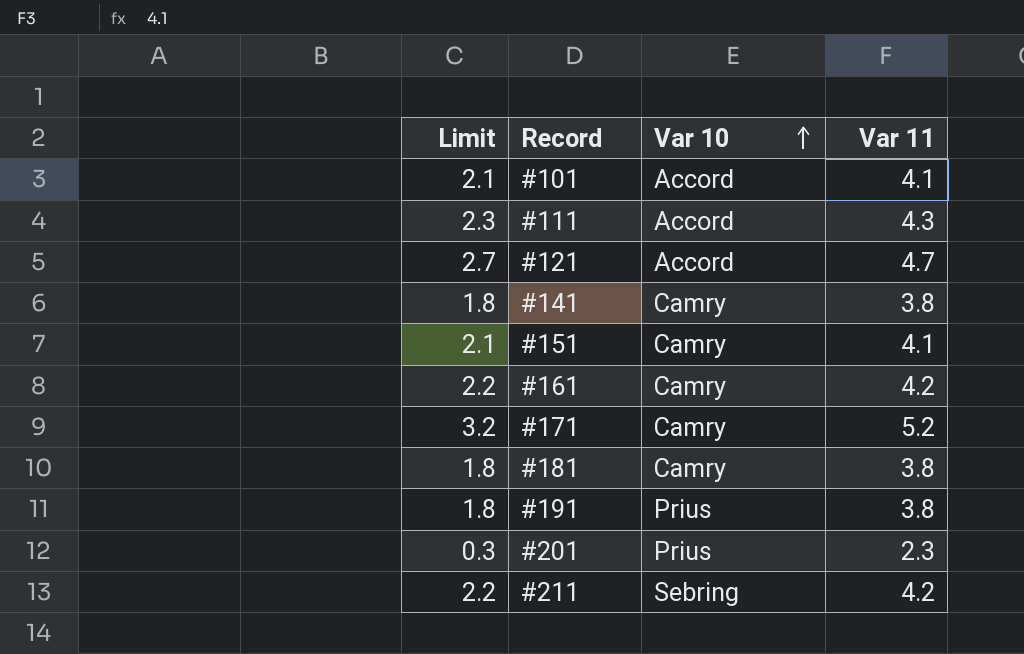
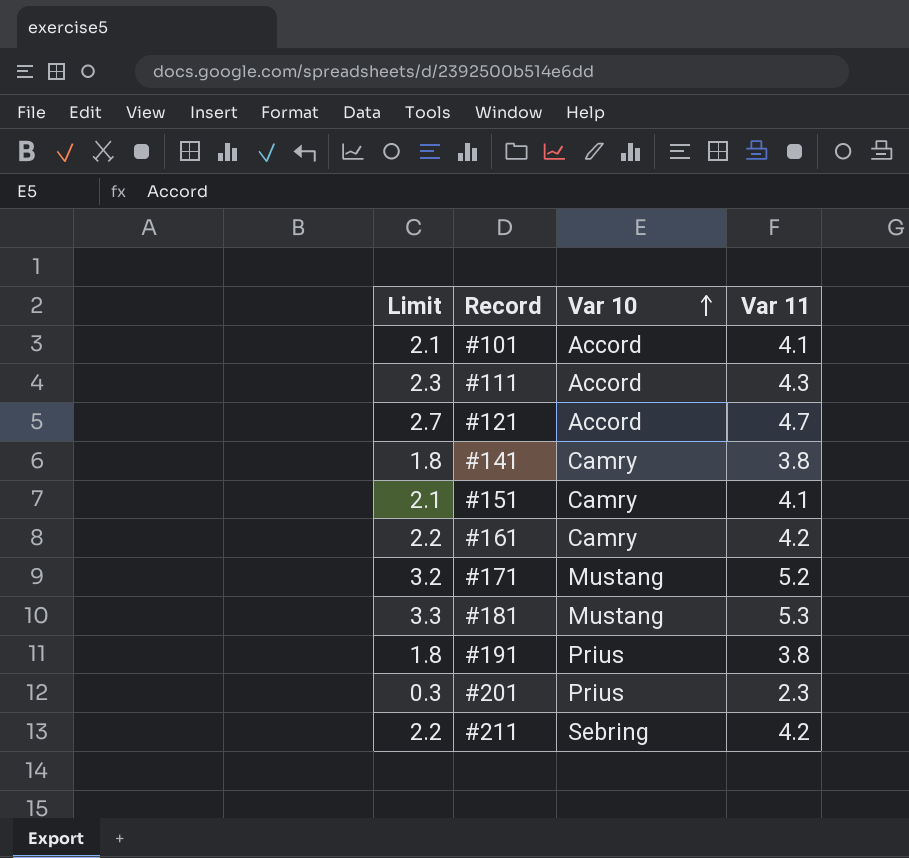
#171 | Var 10: Camry -> Mustang
#181 | Limit: 1.8 -> 3.3
#181 | Var 10: Camry -> Mustang
#181 | Var 11: 3.8 -> 5.3

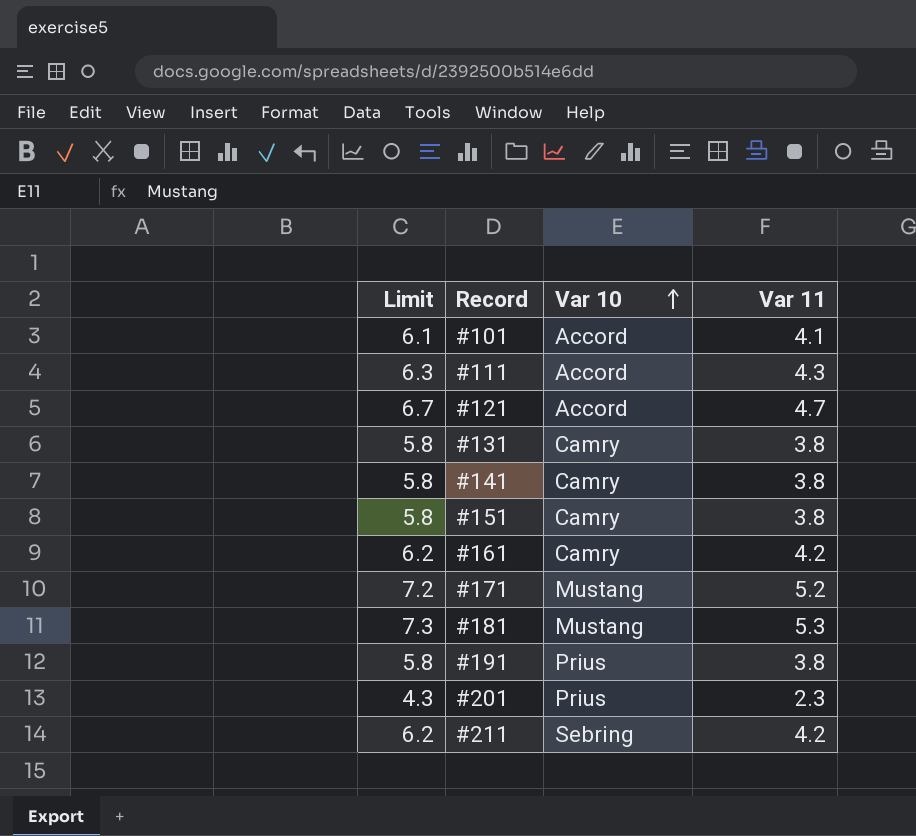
column Limit | formula: [Var 11] - 2 -> [Var 11] + 2
row #131: none -> 5.8 | Camry | 3.8
#151 | Var 11: 4.1 -> 3.8

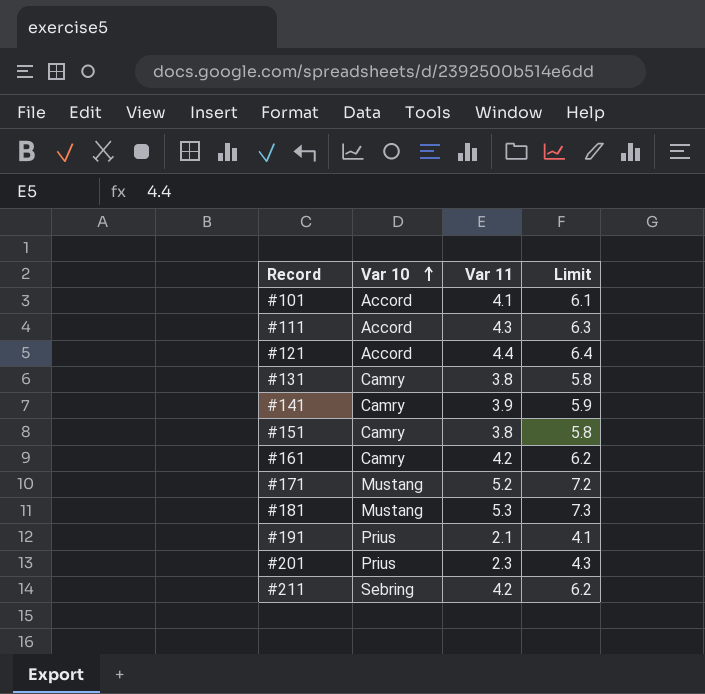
column Limit | position: 1 -> 4
#121 | Var 11: 4.7 -> 4.4
#121 | Limit: 6.7 -> 6.4
#141 | Var 11: 3.8 -> 3.9
#141 | Limit: 5.8 -> 5.9
#191 | Var 11: 3.8 -> 2.1
#191 | Limit: 5.8 -> 4.1

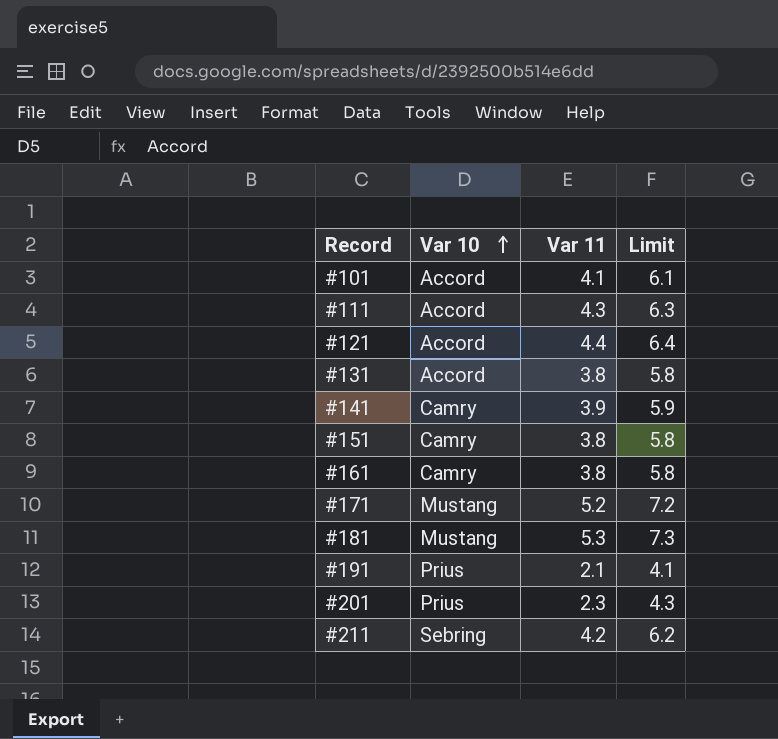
#131 | Var 10: Camry -> Accord
#161 | Var 11: 4.2 -> 3.8
#161 | Limit: 6.2 -> 5.8

